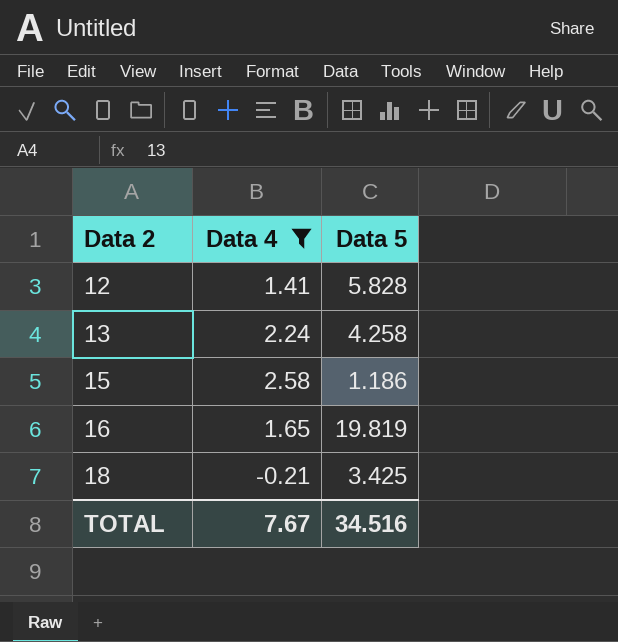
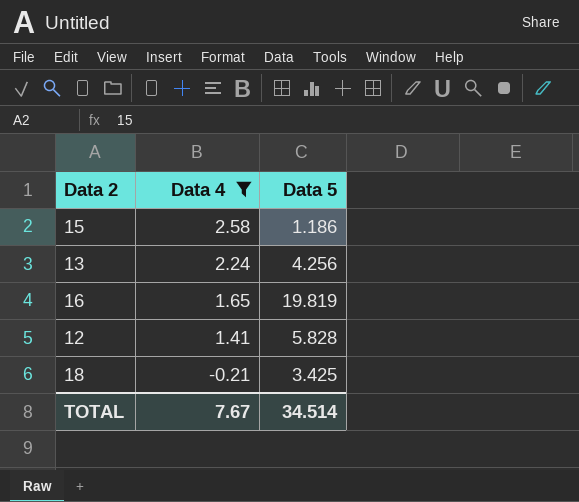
row order: Data 2 ascending -> Data 4 descending
13 | Data 5: 4.258 -> 4.256
TOTAL | Data 5: 34.516 -> 34.514

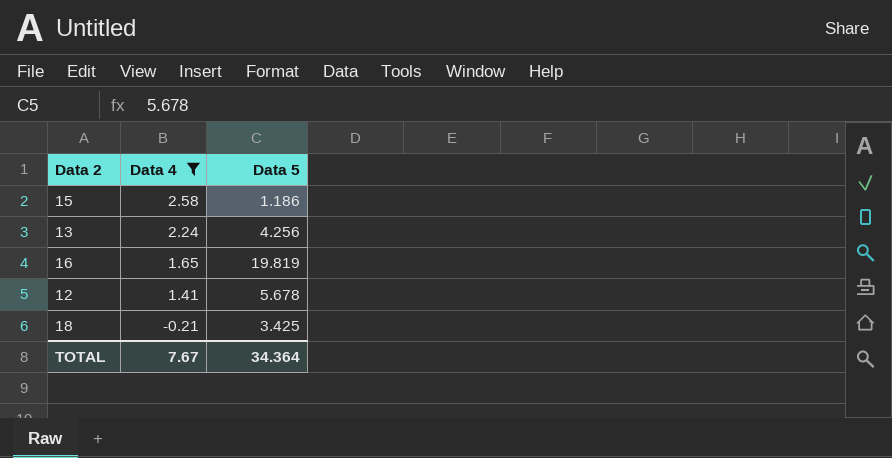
12 | Data 5: 5.828 -> 5.678
TOTAL | Data 5: 34.514 -> 34.364

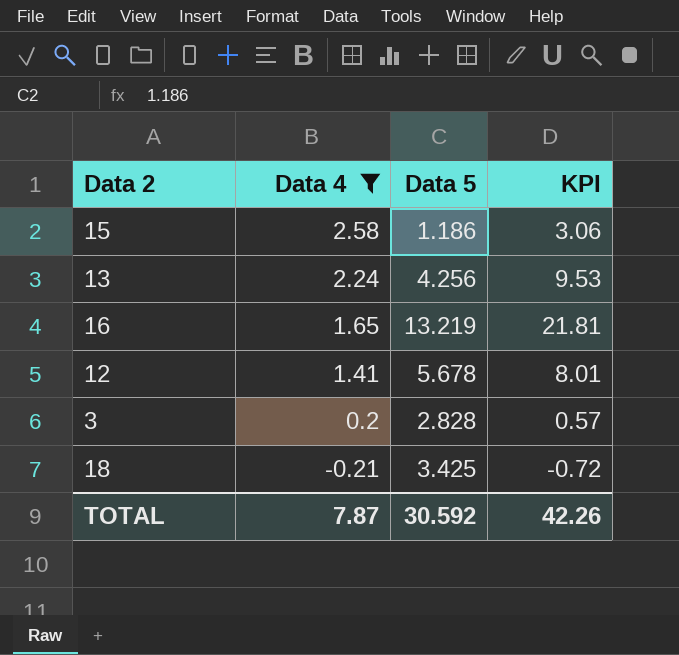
column KPI | formula: none -> [Data 4] * [Data 5]
16 | Data 5: 19.819 -> 13.219
row 3: none -> 0.2 | 2.828 | 0.57
TOTAL | Data 4: 7.67 -> 7.87
TOTAL | Data 5: 34.364 -> 30.592

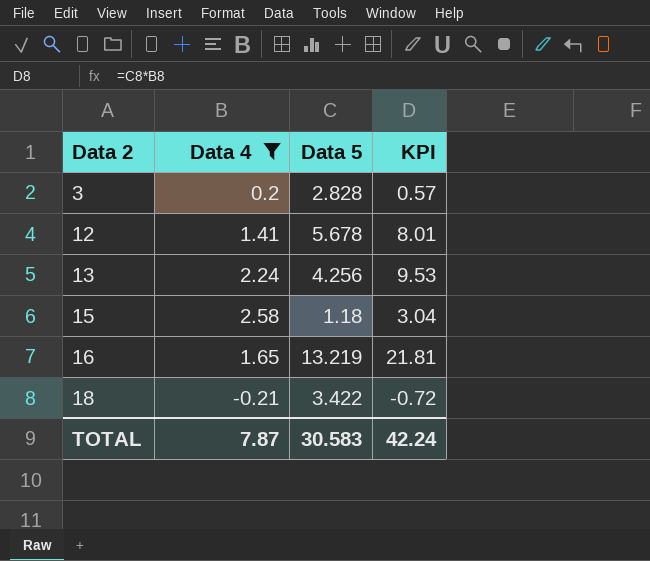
row order: Data 4 descending -> Data 2 ascending
15 | Data 5: 1.186 -> 1.18
15 | KPI: 3.06 -> 3.04
18 | Data 5: 3.425 -> 3.422
TOTAL | Data 5: 30.592 -> 30.583
TOTAL | KPI: 42.26 -> 42.24

